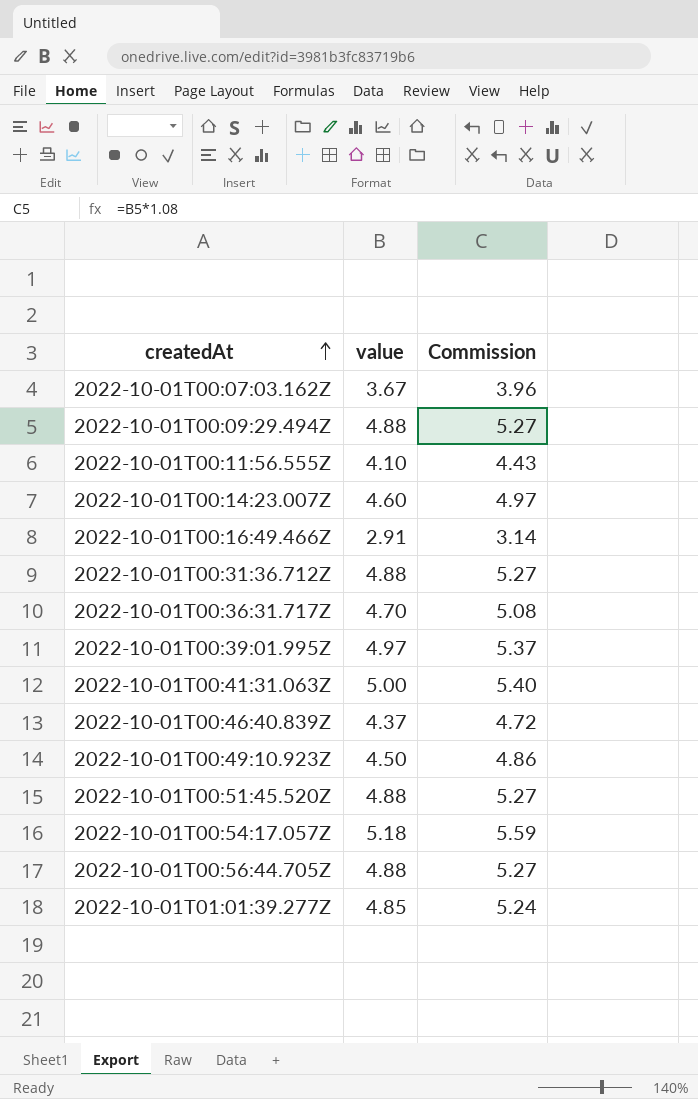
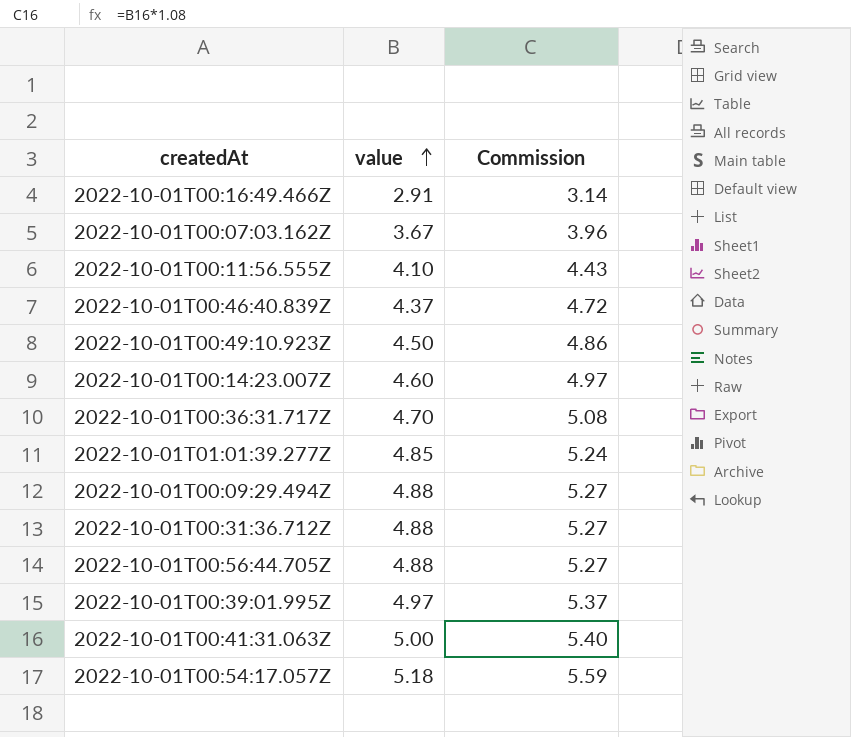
row order: createdAt ascending -> value ascending
row 2022-10-01T00:51:45.520Z: 4.88 | 5.27 -> none

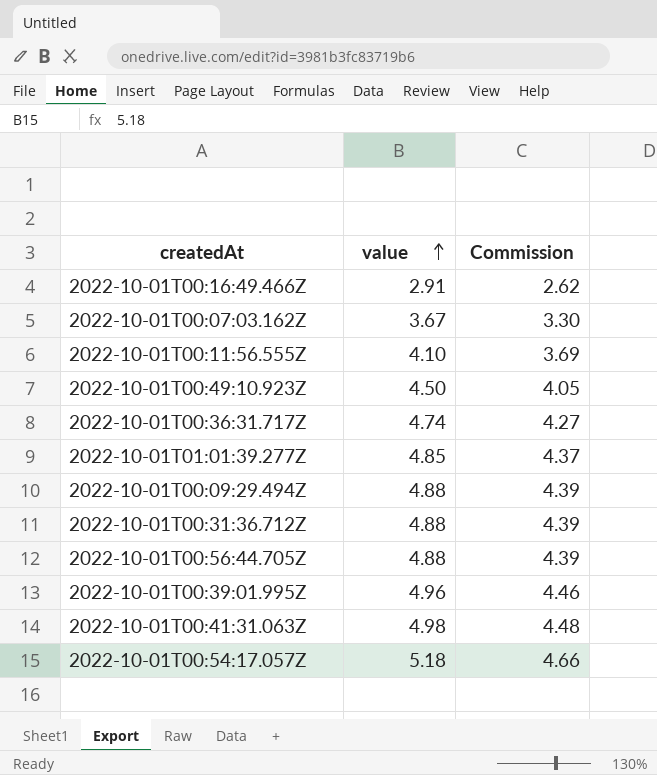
column Commission | formula: [value] * 1.08 -> [value] * 0.9
row 2022-10-01T00:46:40.839Z: 4.37 | 4.72 -> none
row 2022-10-01T00:14:23.007Z: 4.60 | 4.97 -> none
2022-10-01T00:36:31.717Z | value: 4.70 -> 4.74
2022-10-01T00:39:01.995Z | value: 4.97 -> 4.96
2022-10-01T00:41:31.063Z | value: 5.00 -> 4.98

